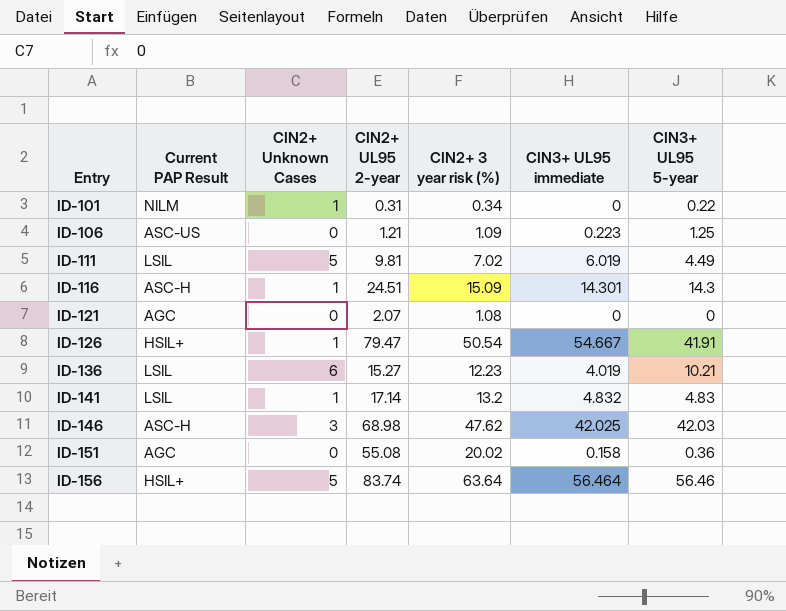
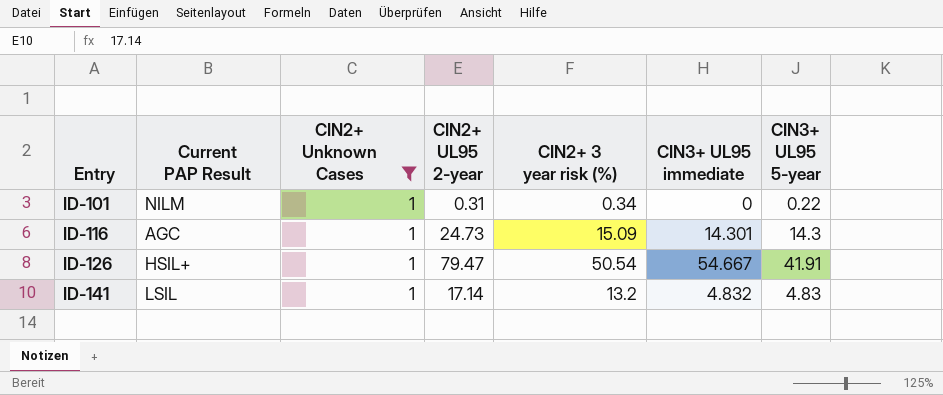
filter: none -> CIN2+ Unknown Cases = 1
ID-116 | Current PAP Result: ASC-H -> AGC
ID-116 | CIN2+ UL95 2-year: 24.51 -> 24.73

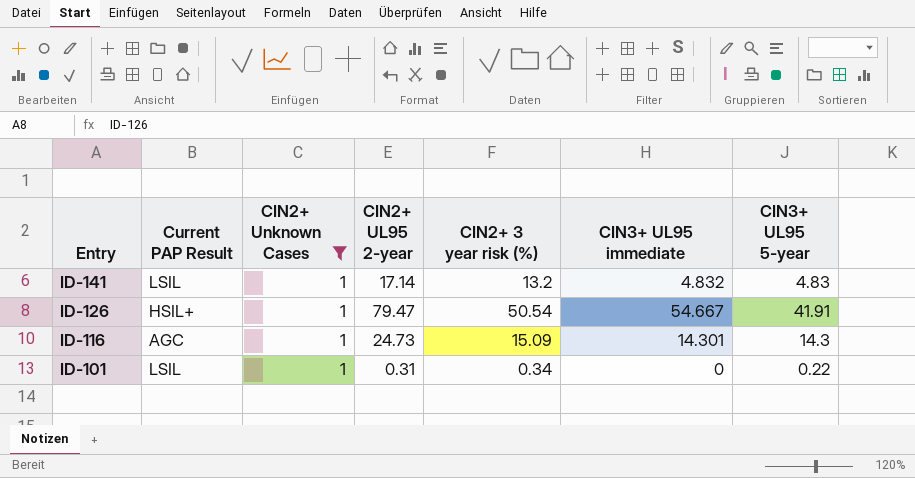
row order: Entry ascending -> Entry descending
ID-101 | Current PAP Result: NILM -> LSIL

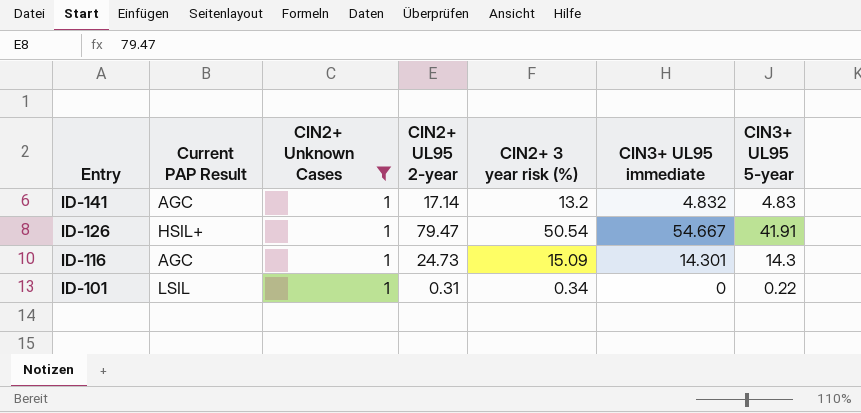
ID-141 | Current PAP Result: LSIL -> AGC

